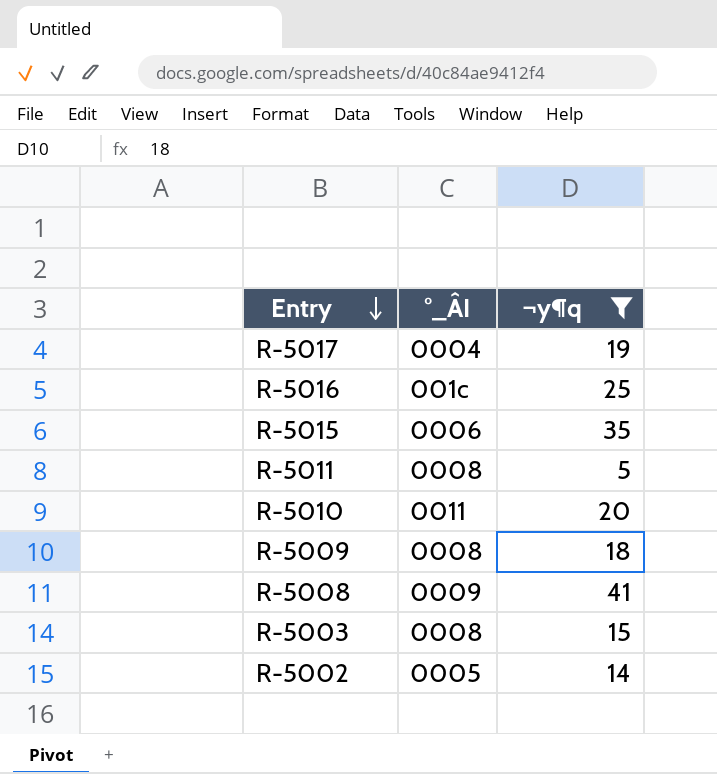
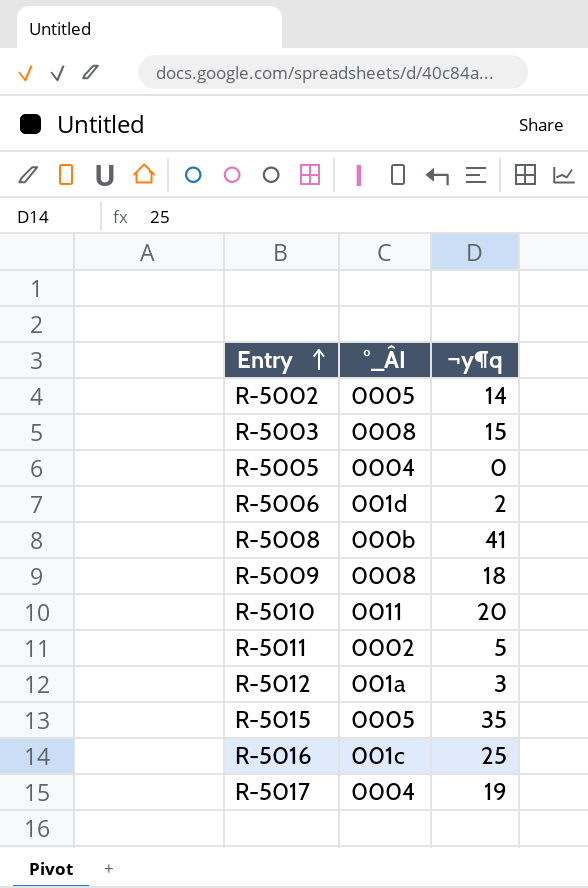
filter: ¬y¶q >= 5 -> none
row order: Entry descending -> Entry ascending
R-5008 | °_ÂI: 0009 -> 000b
R-5011 | °_ÂI: 0008 -> 0002
R-5015 | °_ÂI: 0006 -> 0005

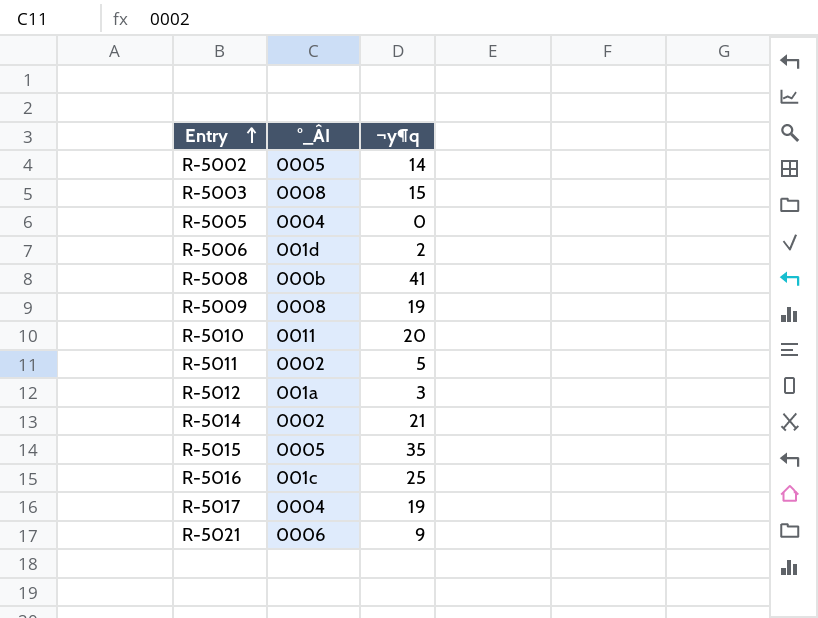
R-5009 | ¬y¶q: 18 -> 19
row R-5014: none -> 0002 | 21
row R-5021: none -> 0006 | 9

